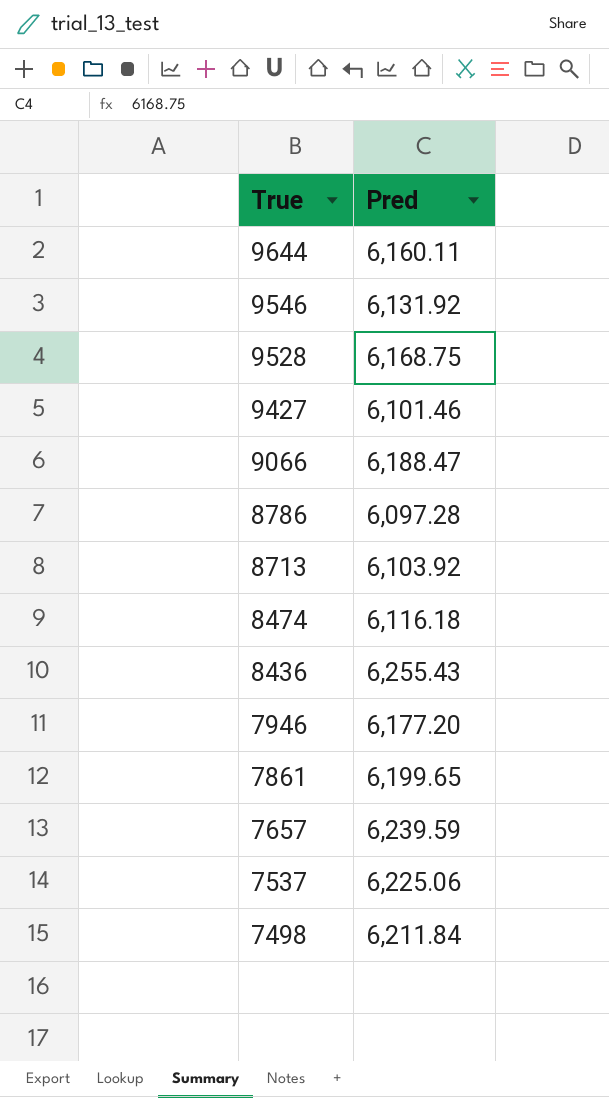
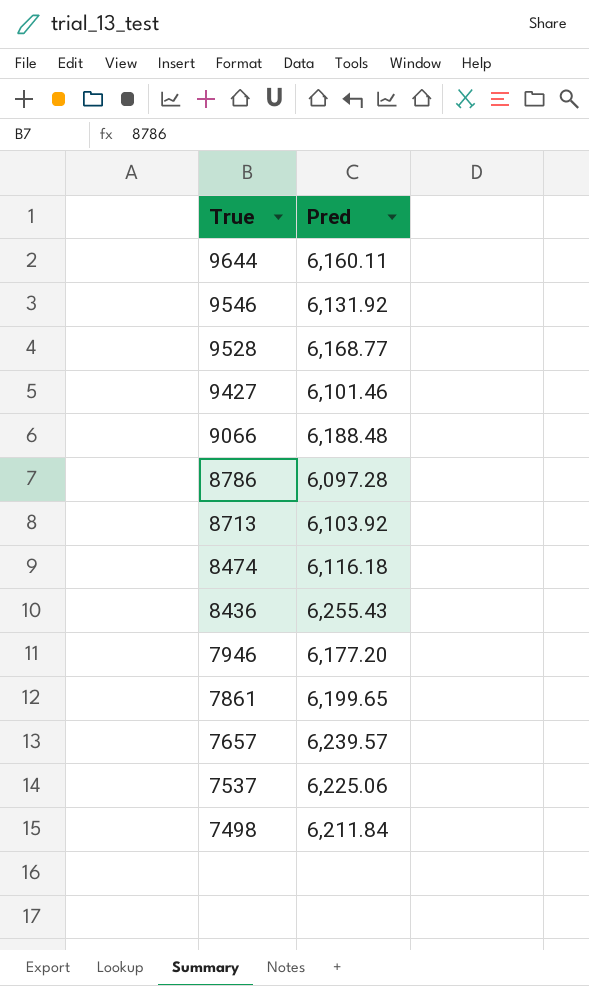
9528 | Pred: 6,168.75 -> 6,168.77
9066 | Pred: 6,188.47 -> 6,188.48
7657 | Pred: 6,239.59 -> 6,239.57

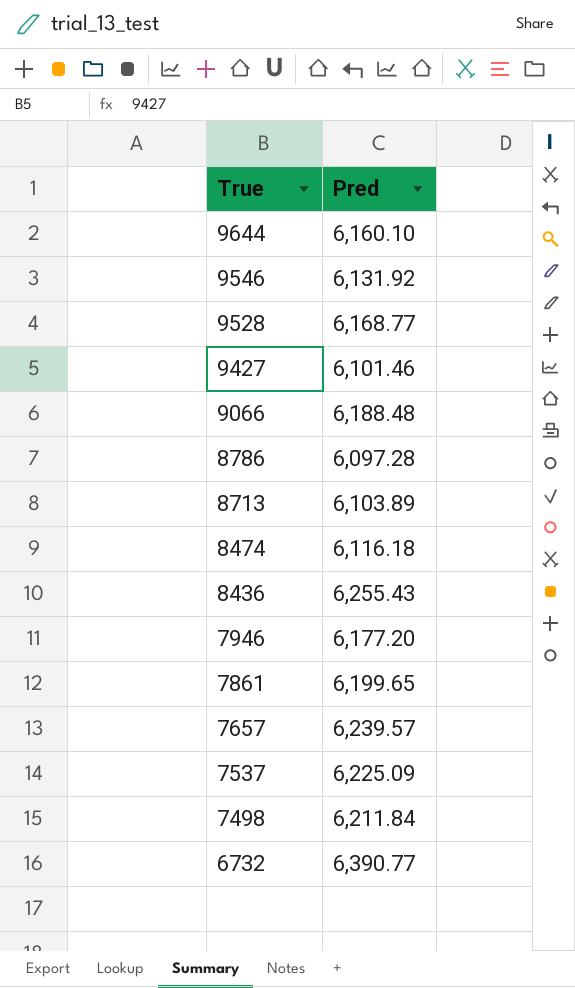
9644 | Pred: 6,160.11 -> 6,160.10
8713 | Pred: 6,103.92 -> 6,103.89
7537 | Pred: 6,225.06 -> 6,225.09
row 6732: none -> 6,390.77

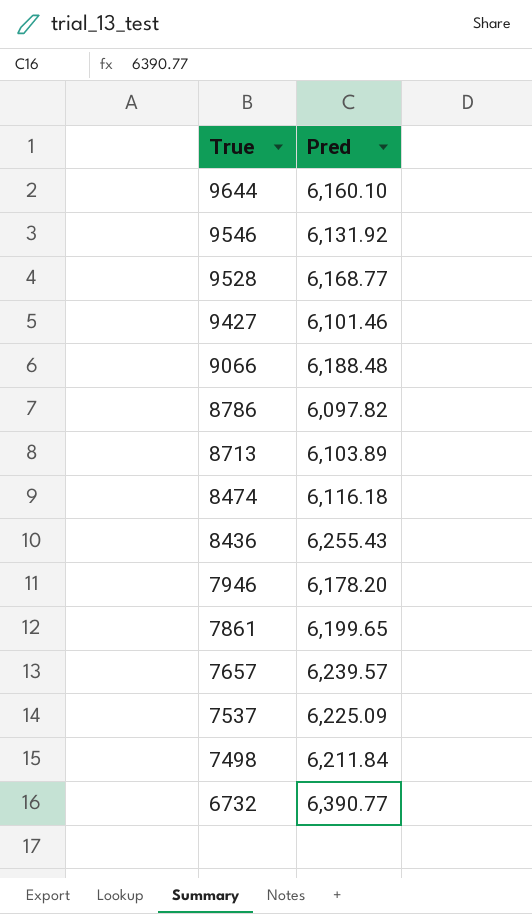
8786 | Pred: 6,097.28 -> 6,097.82
7946 | Pred: 6,177.20 -> 6,178.20

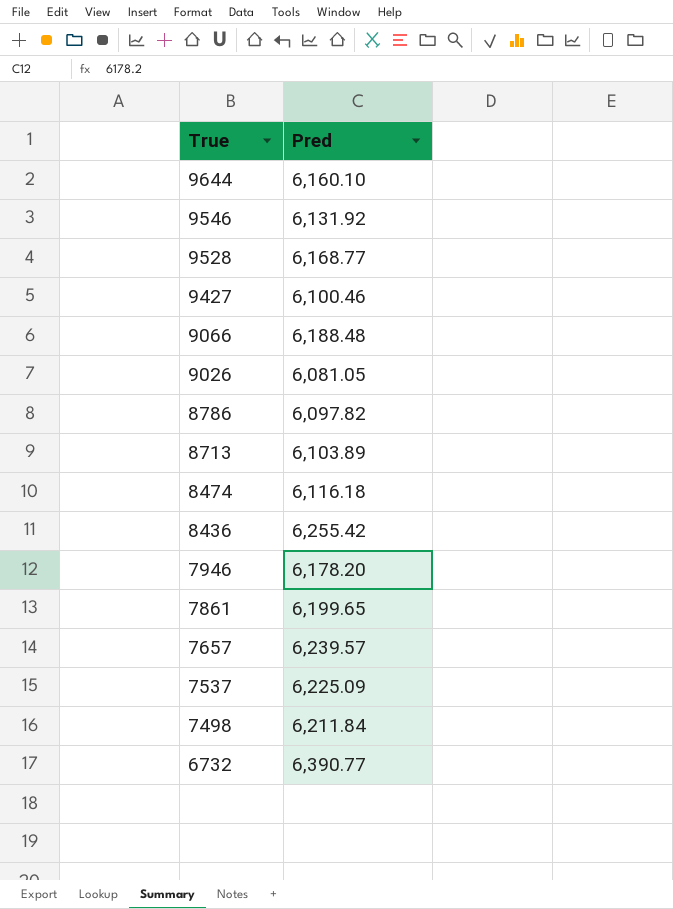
9427 | Pred: 6,101.46 -> 6,100.46
row 9026: none -> 6,081.05
8436 | Pred: 6,255.43 -> 6,255.42

